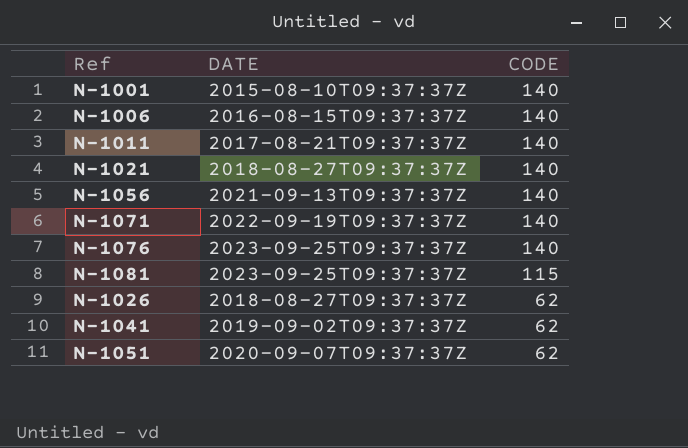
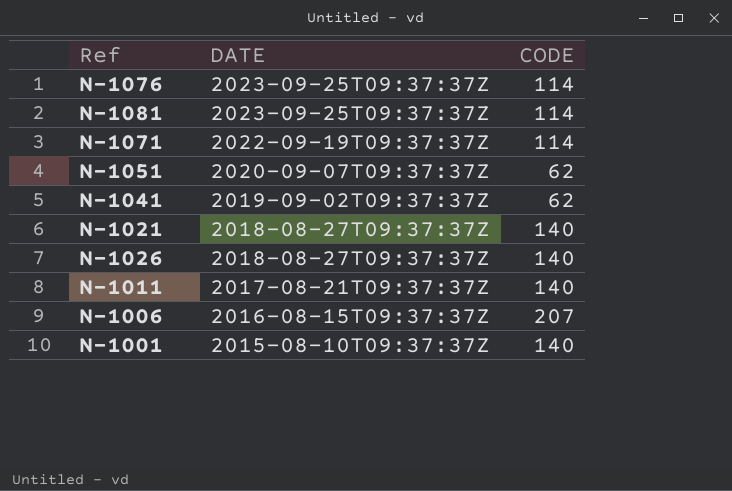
row order: CODE descending -> DATE descending
row N-1056: 2021-09-13T09:37:37Z | 140 -> none
N-1076 | CODE: 140 -> 114
N-1081 | CODE: 115 -> 114
N-1071 | CODE: 140 -> 114
N-1026 | CODE: 62 -> 140
N-1006 | CODE: 140 -> 207

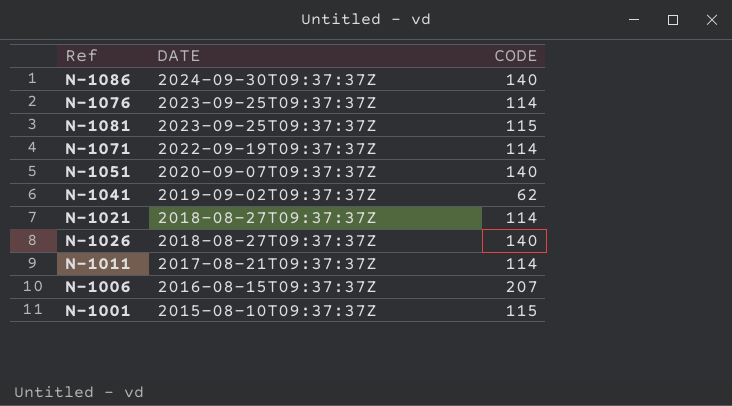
row N-1086: none -> 2024-09-30T09:37:37Z | 140
N-1081 | CODE: 114 -> 115
N-1051 | CODE: 62 -> 140
N-1021 | CODE: 140 -> 114
N-1011 | CODE: 140 -> 114
N-1001 | CODE: 140 -> 115

